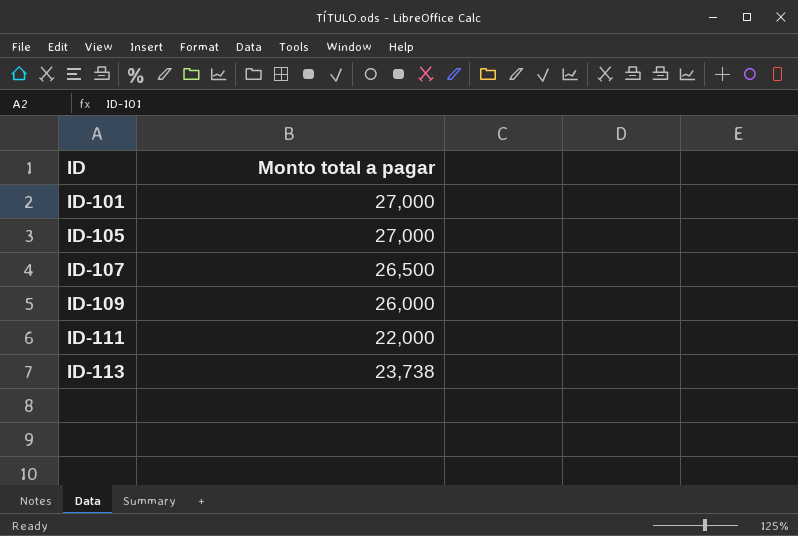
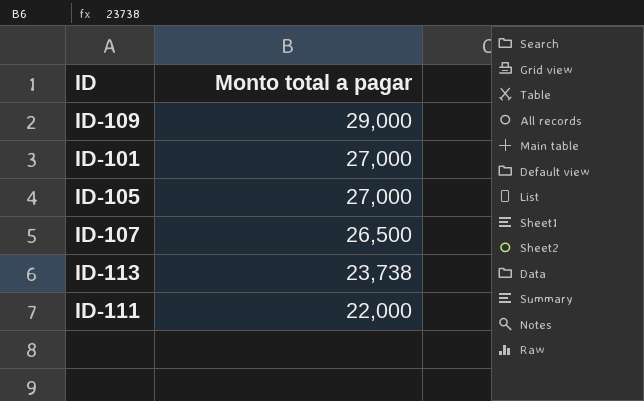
row order: ID ascending -> Monto total a pagar descending
ID-109 | Monto total a pagar: 26,000 -> 29,000

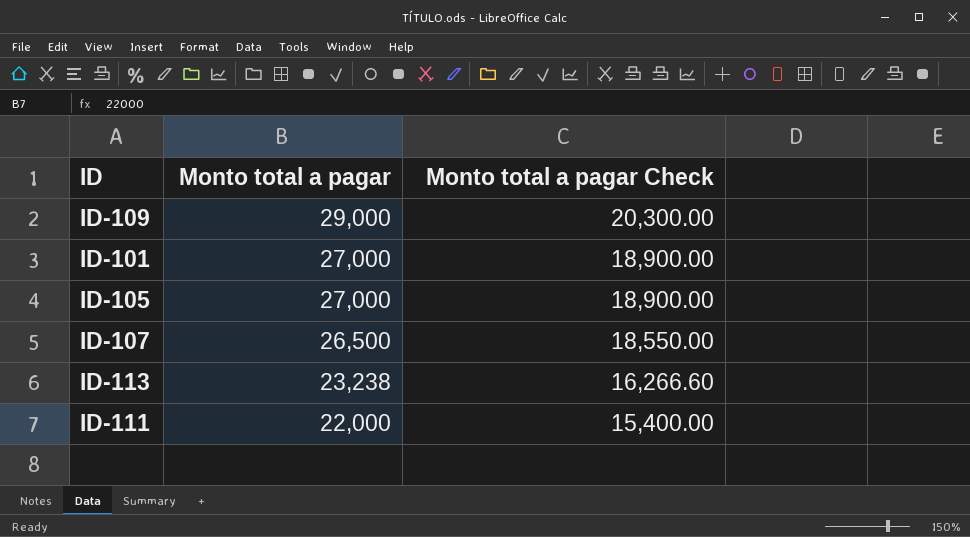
column Monto total a pagar Check | formula: none -> [Monto total a pagar] * 0.7
ID-113 | Monto total a pagar: 23,738 -> 23,238

